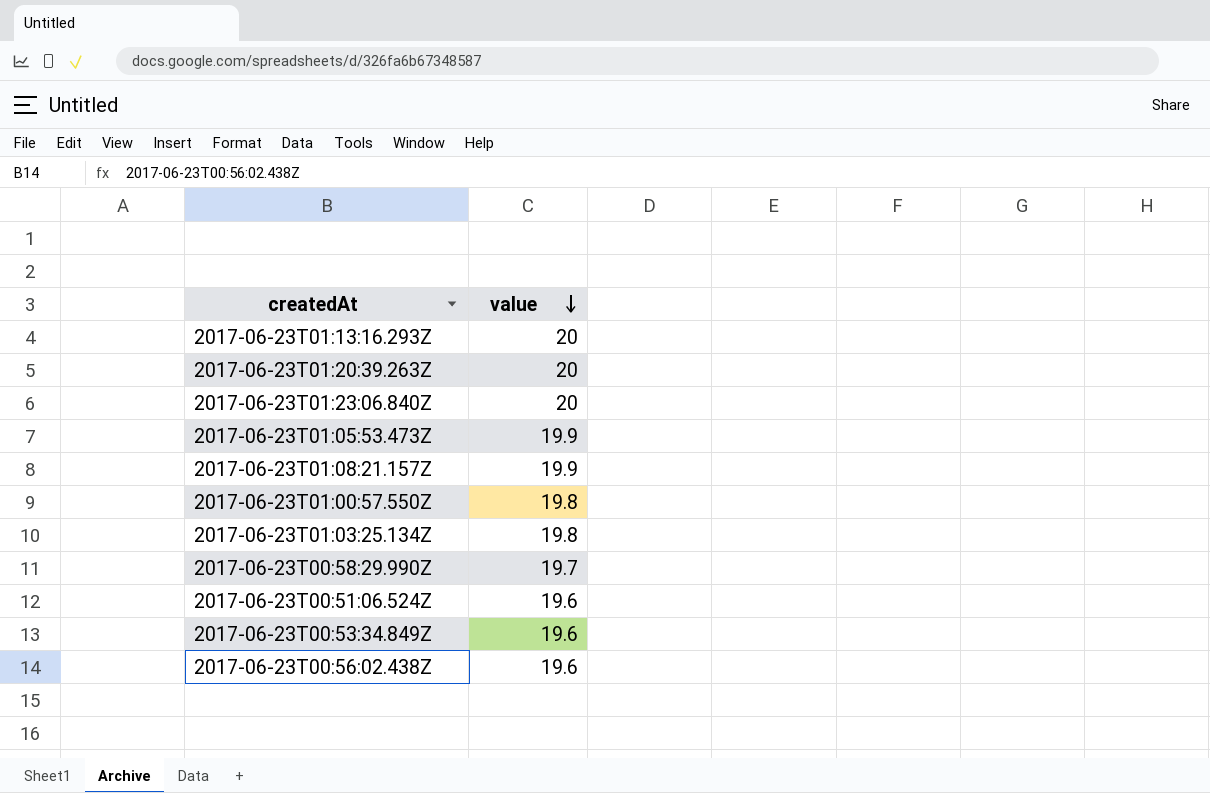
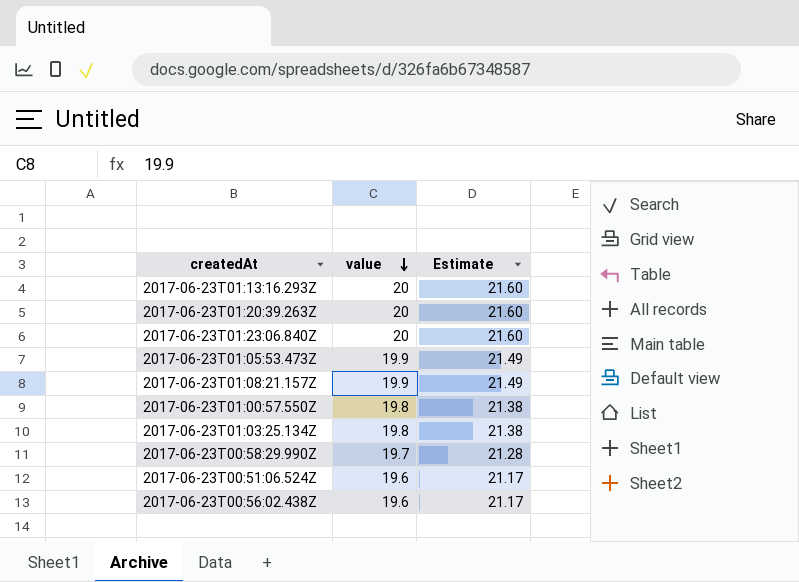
column Estimate | formula: none -> [value] * 1.08
row 2017-06-23T00:53:34.849Z: 19.6 -> none

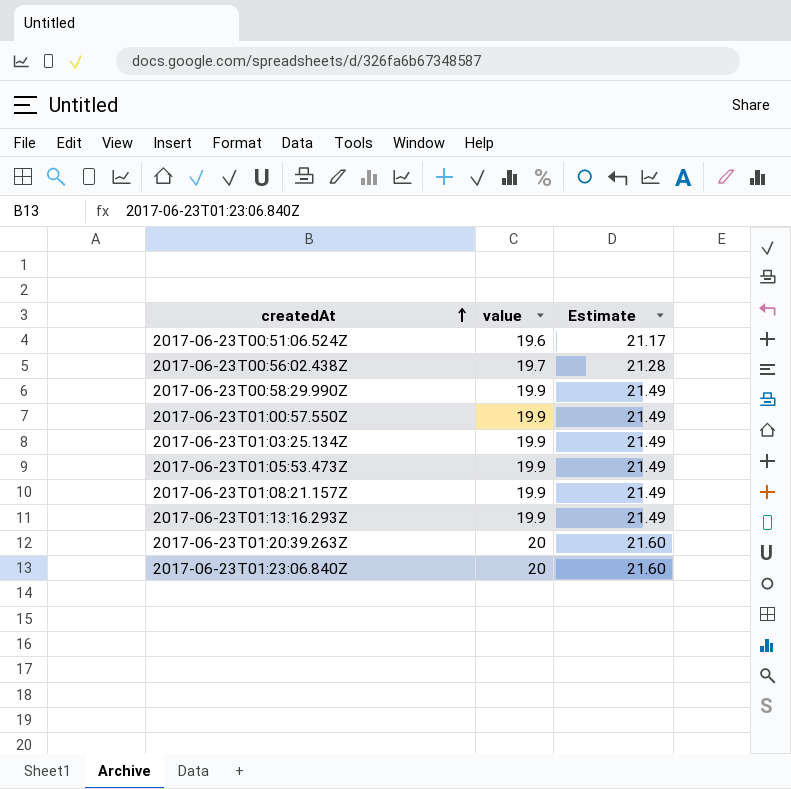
row order: value descending -> createdAt ascending
2017-06-23T00:56:02.438Z | value: 19.6 -> 19.7
2017-06-23T00:56:02.438Z | Estimate: 21.17 -> 21.28
2017-06-23T00:58:29.990Z | value: 19.7 -> 19.9
2017-06-23T00:58:29.990Z | Estimate: 21.28 -> 21.49
2017-06-23T01:00:57.550Z | value: 19.8 -> 19.9
2017-06-23T01:00:57.550Z | Estimate: 21.38 -> 21.49
2017-06-23T01:03:25.134Z | value: 19.8 -> 19.9
2017-06-23T01:03:25.134Z | Estimate: 21.38 -> 21.49
2017-06-23T01:13:16.293Z | value: 20 -> 19.9
2017-06-23T01:13:16.293Z | Estimate: 21.60 -> 21.49

